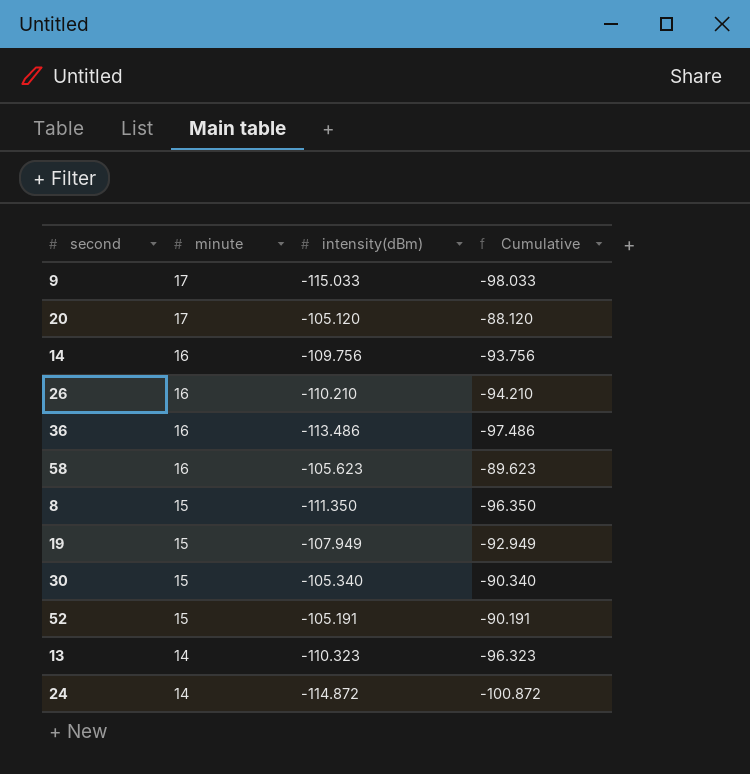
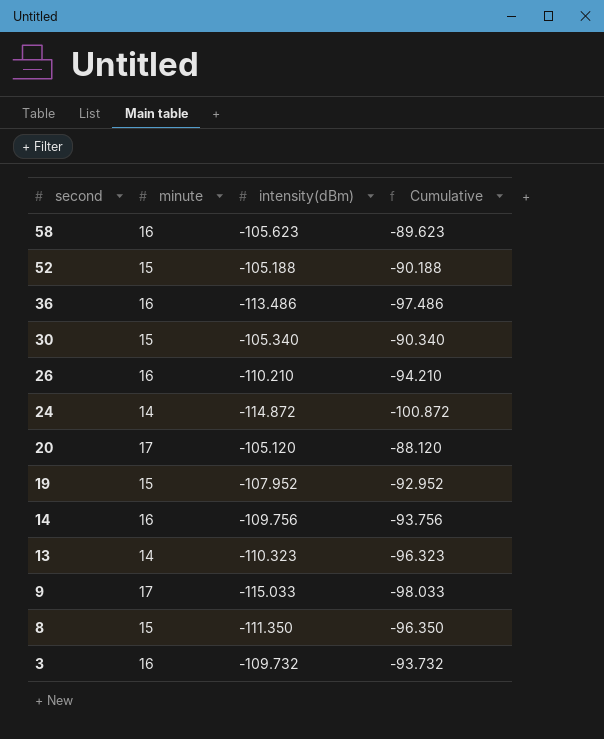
row order: minute descending -> second descending
52 | intensity(dBm): -105.191 -> -105.188
52 | Cumulative: -90.191 -> -90.188
19 | intensity(dBm): -107.949 -> -107.952
19 | Cumulative: -92.949 -> -92.952
row 3: none -> 16 | -109.732 | -93.732

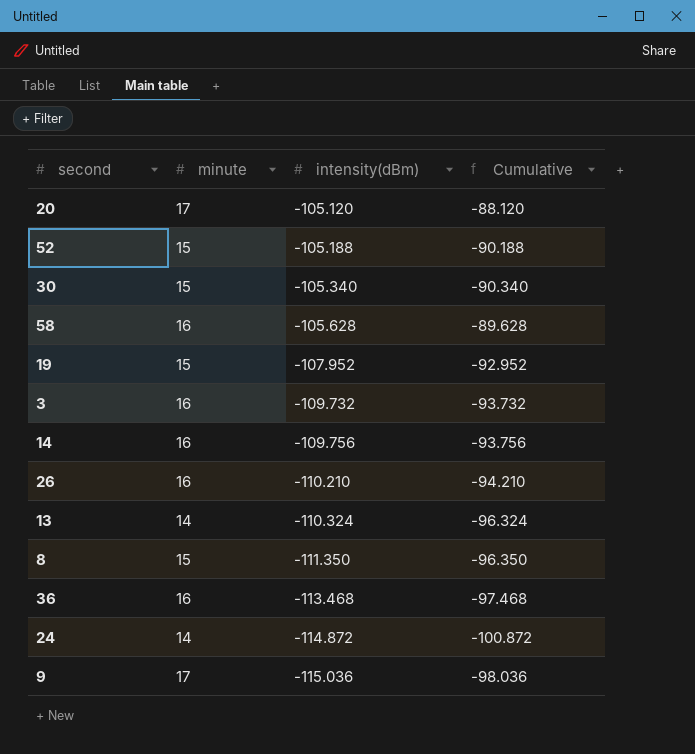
row order: second descending -> intensity(dBm) descending
58 | intensity(dBm): -105.623 -> -105.628
58 | Cumulative: -89.623 -> -89.628
13 | intensity(dBm): -110.323 -> -110.324
13 | Cumulative: -96.323 -> -96.324
36 | intensity(dBm): -113.486 -> -113.468
36 | Cumulative: -97.486 -> -97.468
9 | intensity(dBm): -115.033 -> -115.036
9 | Cumulative: -98.033 -> -98.036

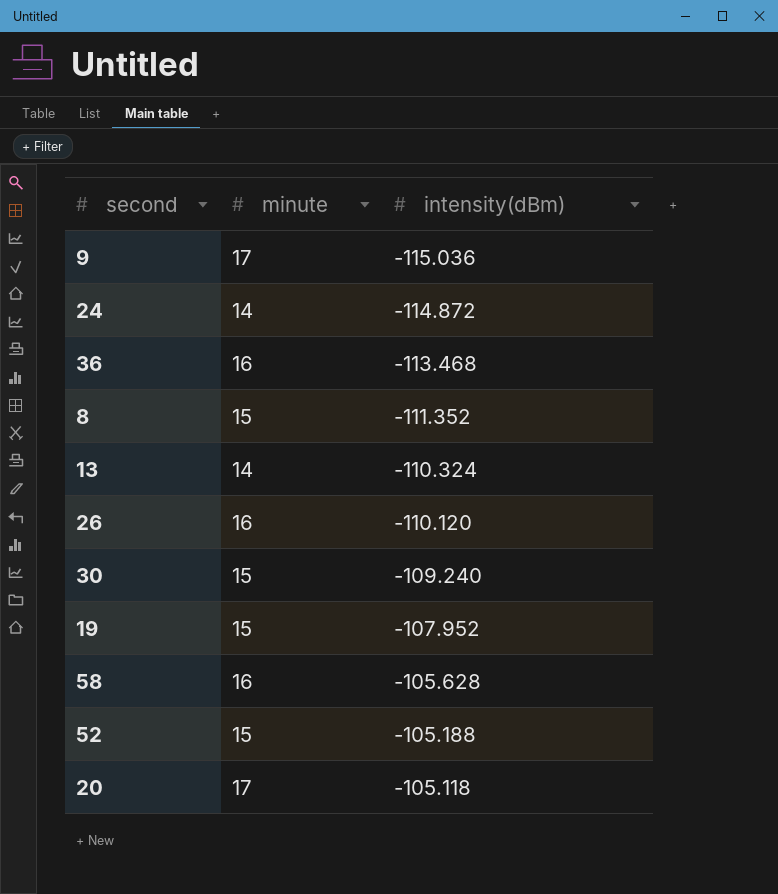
row order: intensity(dBm) descending -> intensity(dBm) ascending
column Cumulative | formula: [minute] + [intensity(dBm)] -> none
row 3: 16 | -109.732 | -93.732 -> none
row 14: 16 | -109.756 | -93.756 -> none
8 | intensity(dBm): -111.350 -> -111.352
26 | intensity(dBm): -110.210 -> -110.120
30 | intensity(dBm): -105.340 -> -109.240
20 | intensity(dBm): -105.120 -> -105.118

